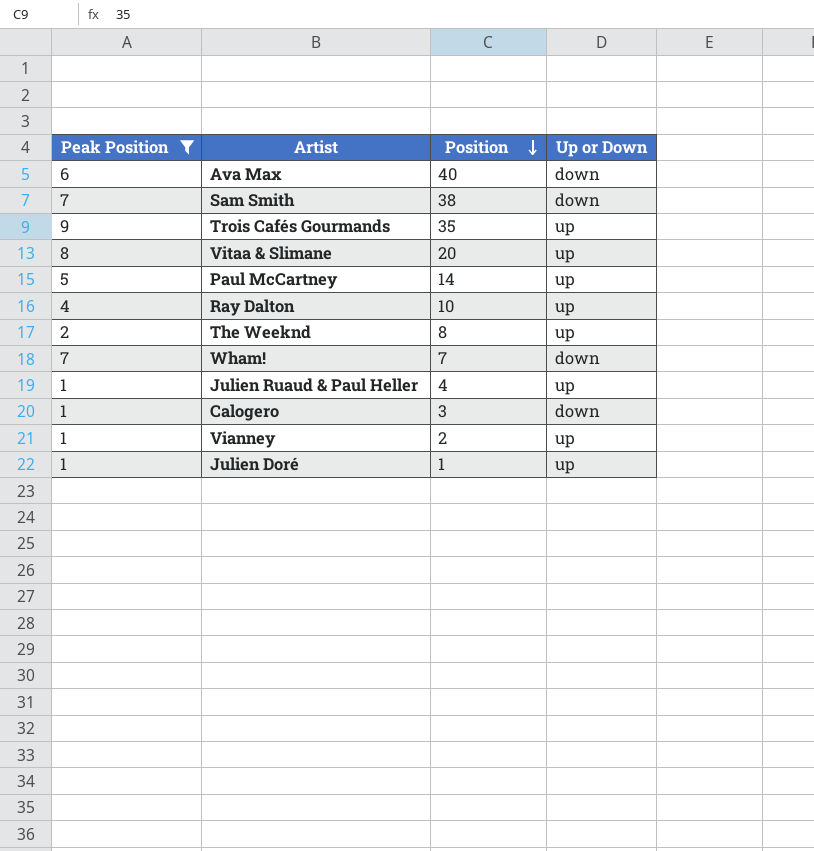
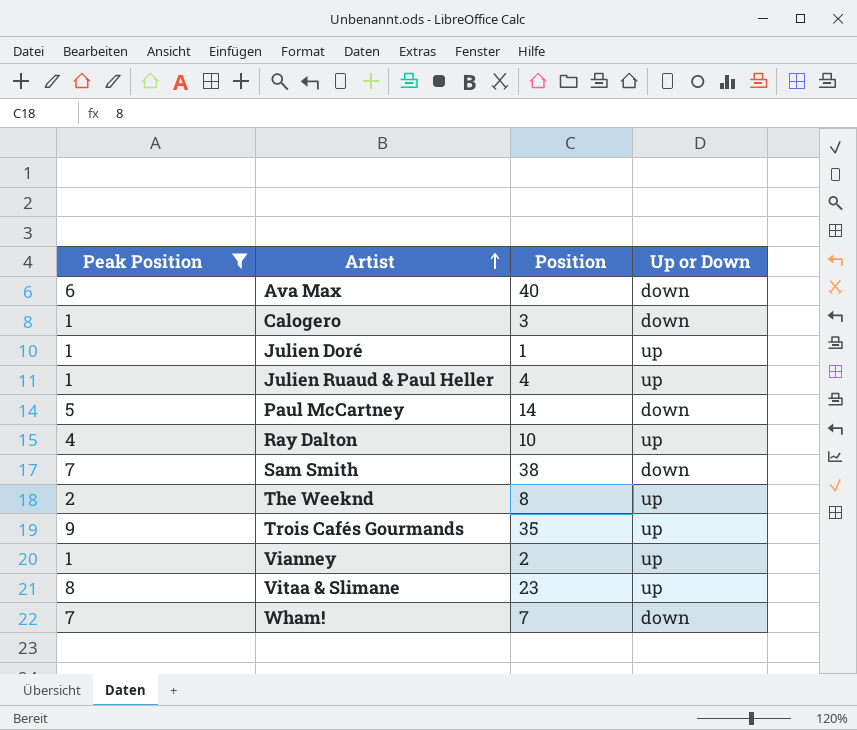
row order: Position descending -> Artist ascending
Paul McCartney | Up or Down: up -> down
Vitaa & Slimane | Position: 20 -> 23

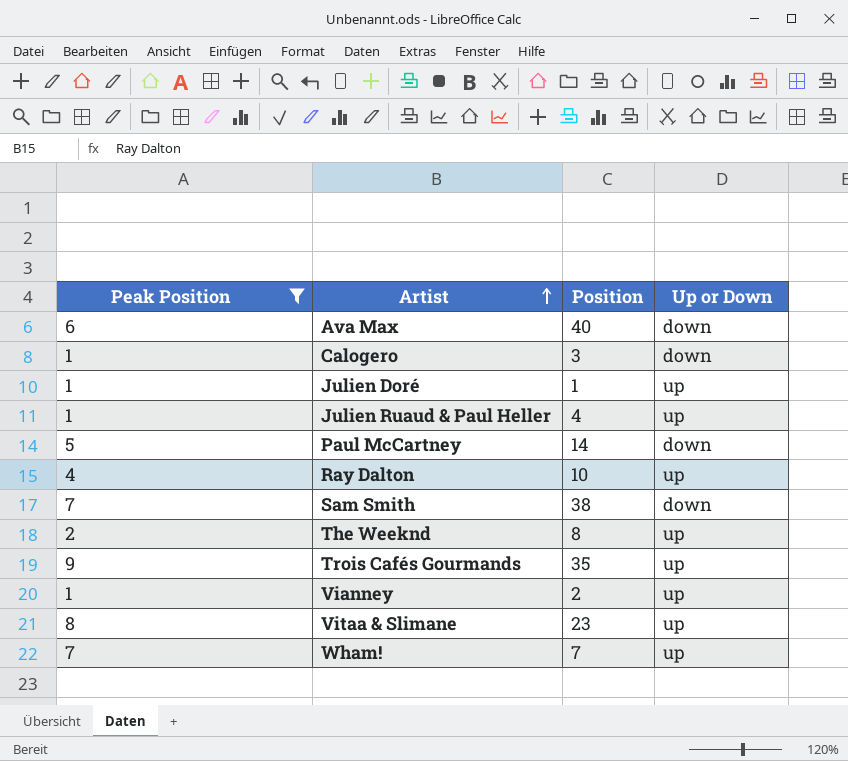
Wham! | Up or Down: down -> up

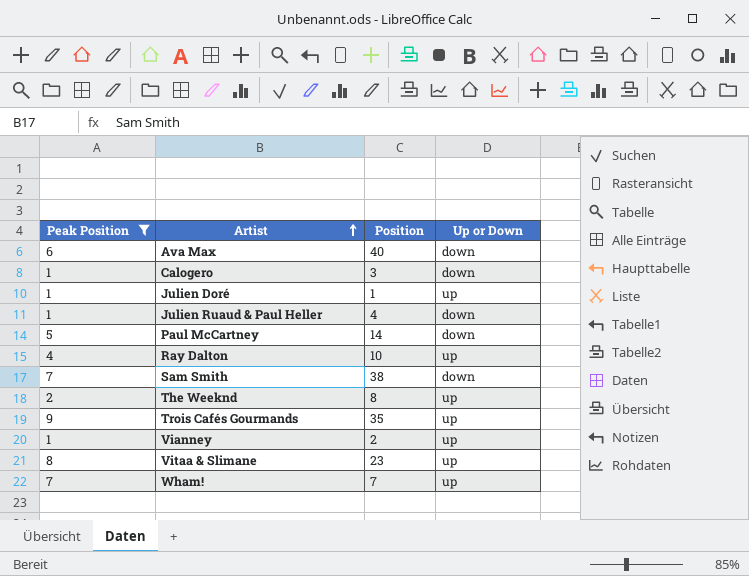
Julien Ruaud & Paul Heller | Up or Down: up -> down

